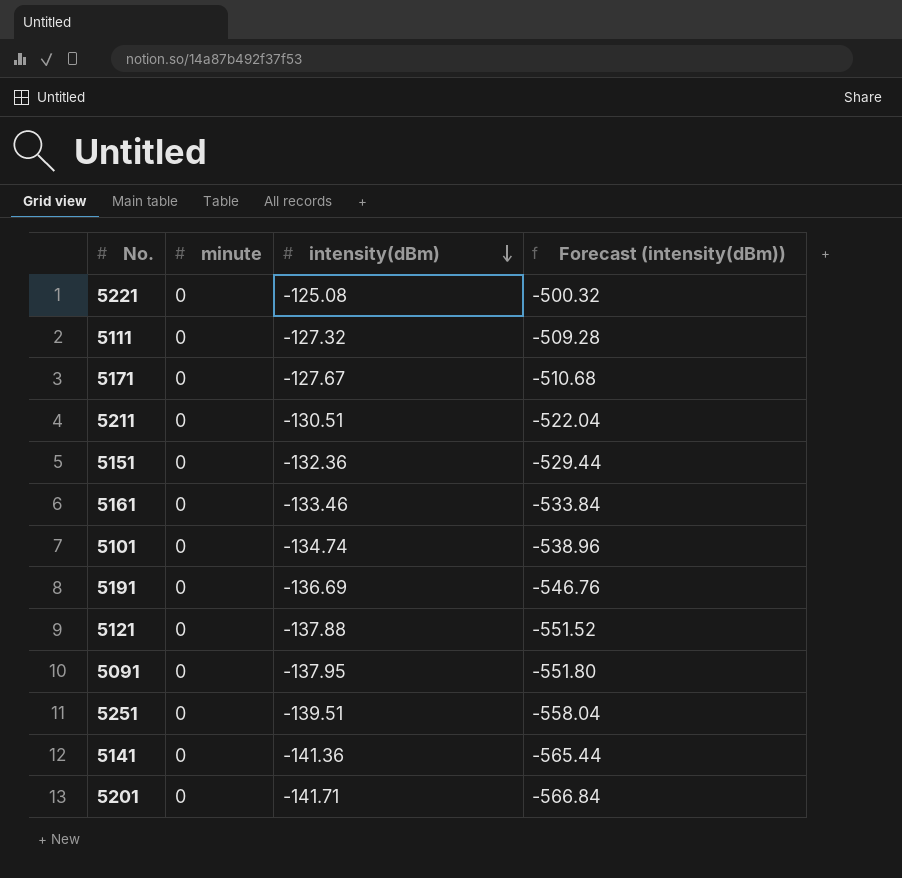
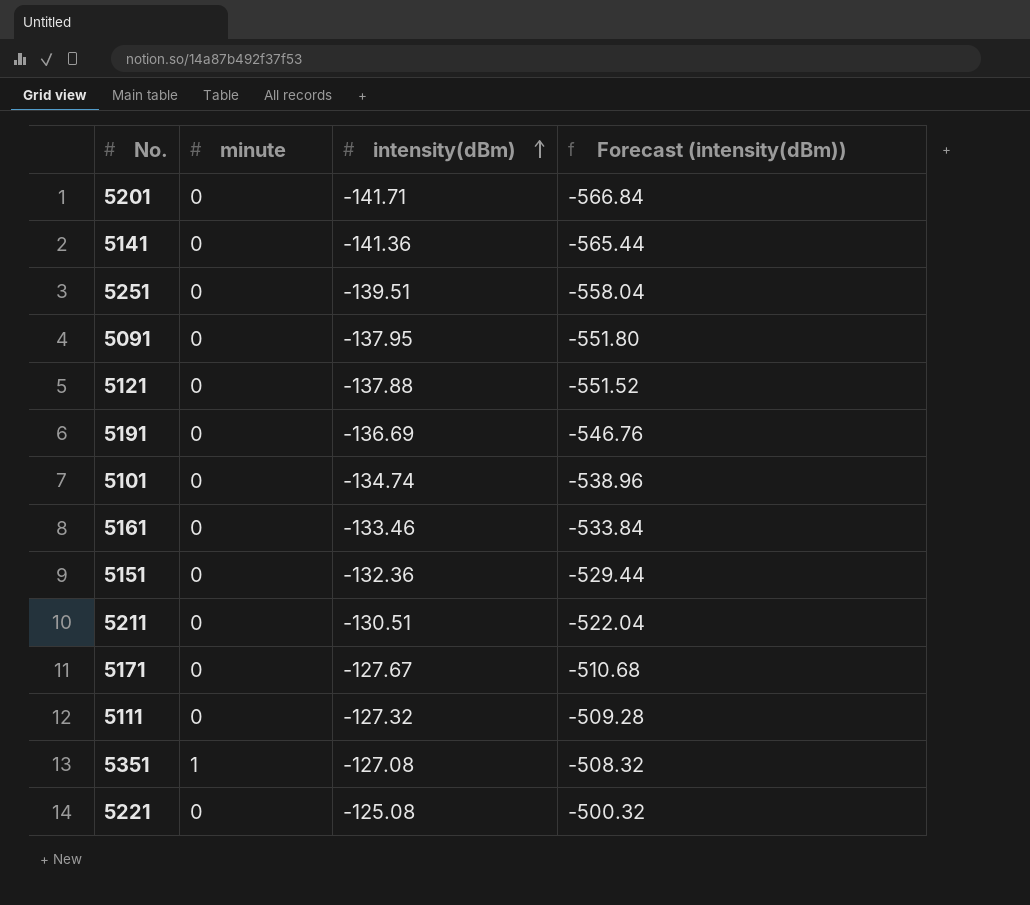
row order: intensity(dBm) descending -> intensity(dBm) ascending
row 5351: none -> 1 | -127.08 | -508.32

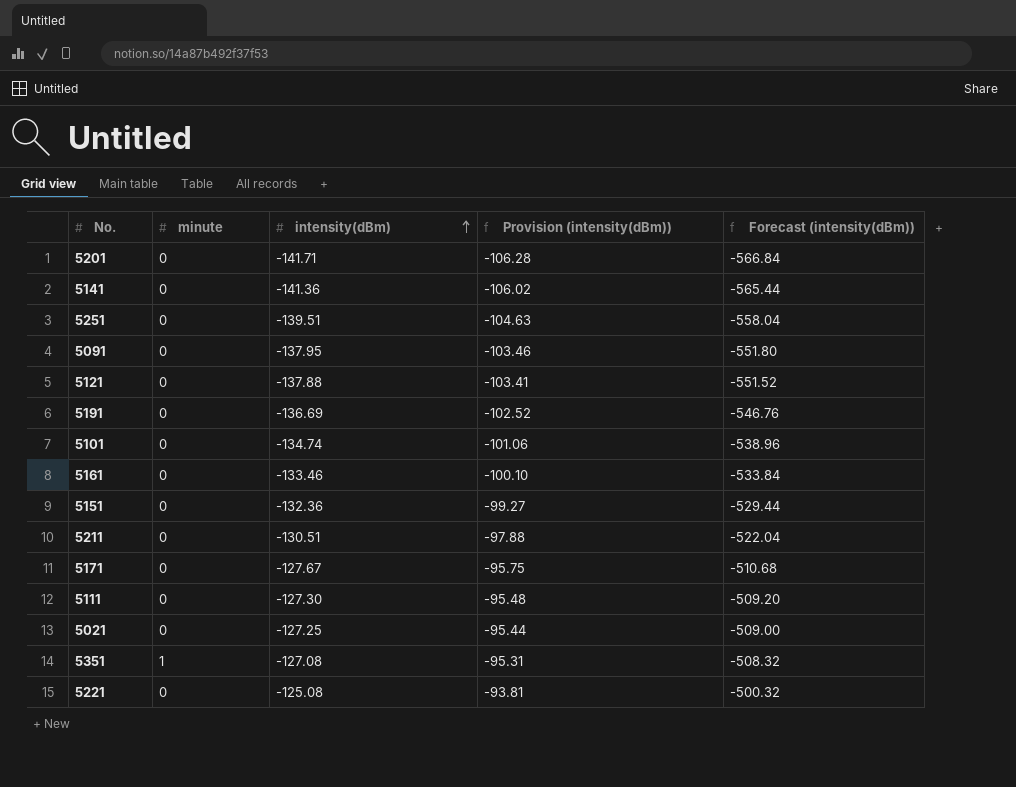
column Provision (intensity(dBm)) | formula: none -> [intensity(dBm)] * 0.75
5111 | intensity(dBm): -127.32 -> -127.30
5111 | Forecast (intensity(dBm)): -509.28 -> -509.20
row 5021: none -> 0 | -127.25 | -95.44 | -509.00

